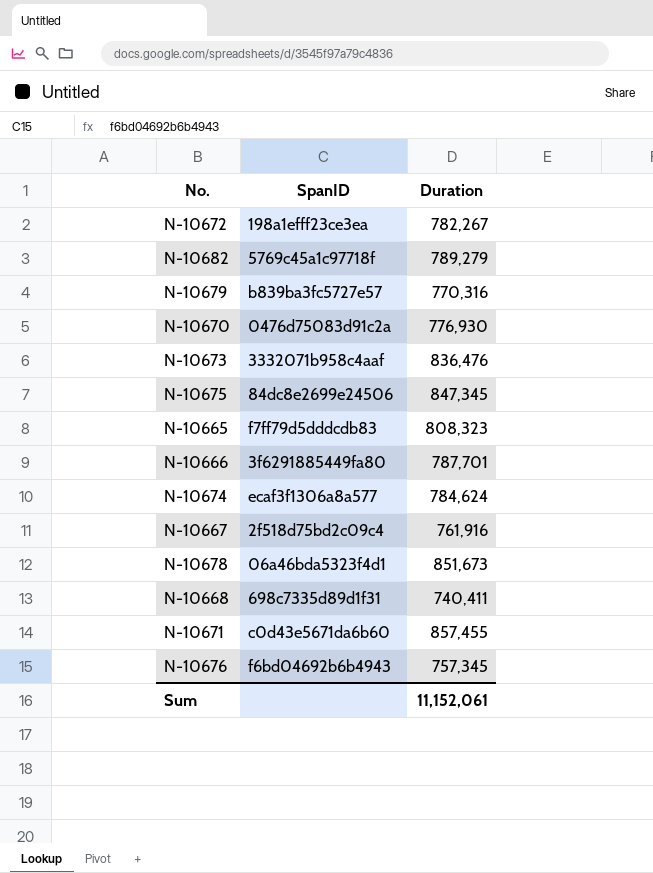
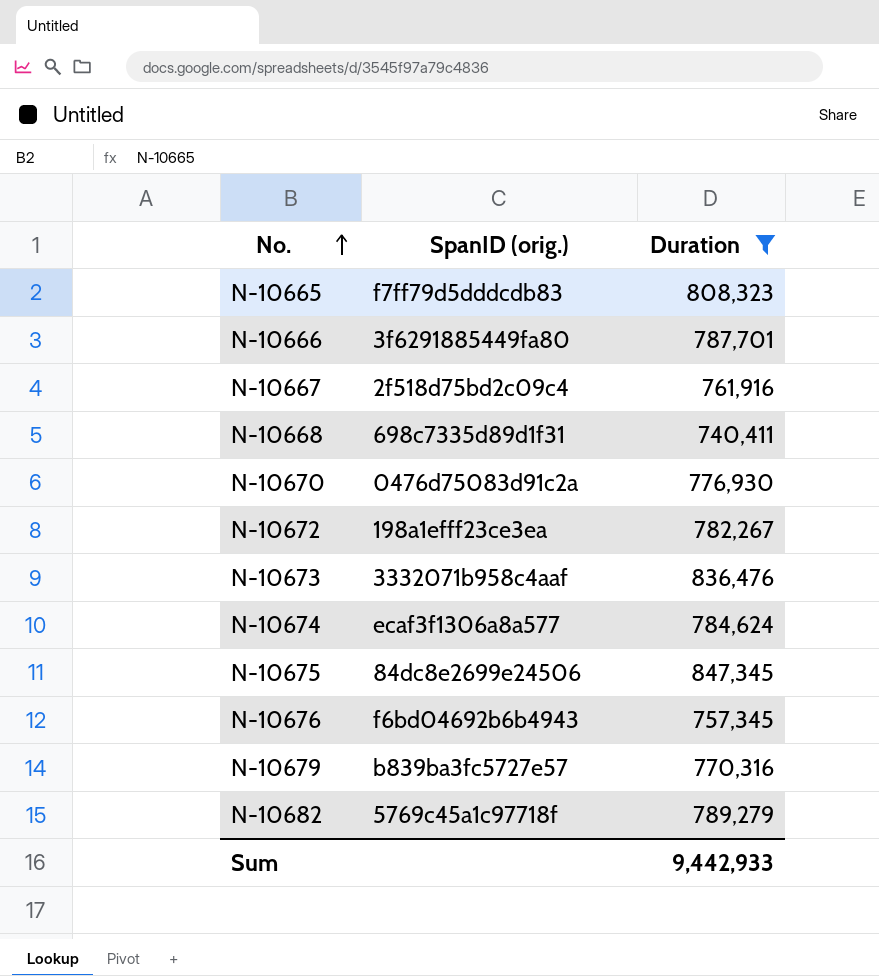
filter: none -> Duration <= 847,345
row order: none -> No. ascending
column name: SpanID -> SpanID (orig.)
Sum | Duration: 11,152,061 -> 9,442,933

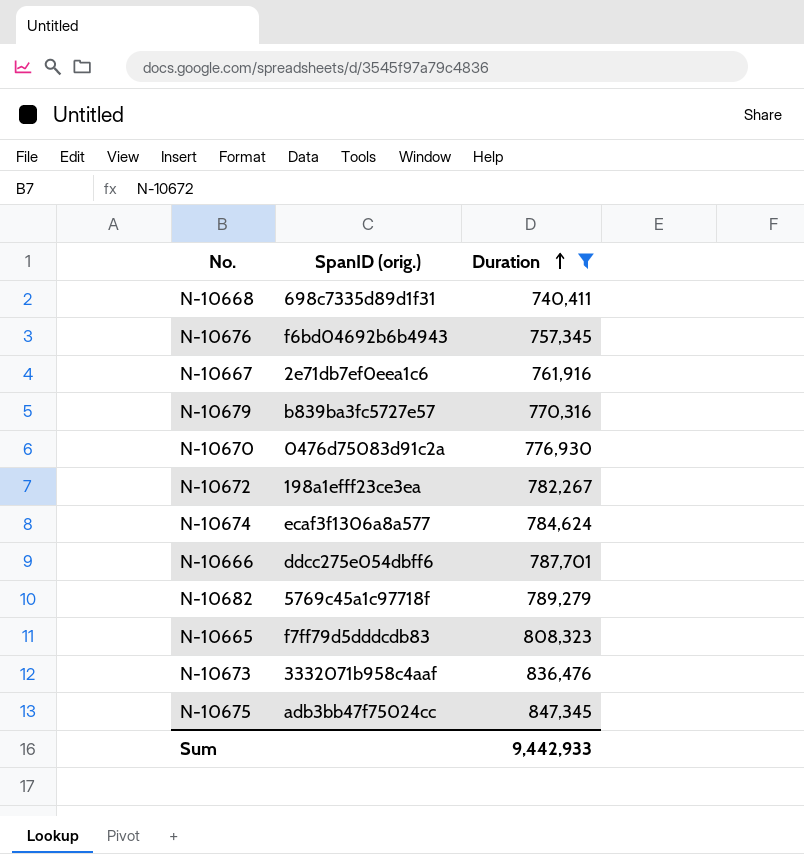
row order: No. ascending -> Duration ascending
N-10667 | SpanID (orig.): 2f518d75bd2c09c4 -> 2e71db7ef0eea1c6
N-10666 | SpanID (orig.): 3f6291885449fa80 -> ddcc275e054dbff6
N-10675 | SpanID (orig.): 84dc8e2699e24506 -> adb3bb47f75024cc

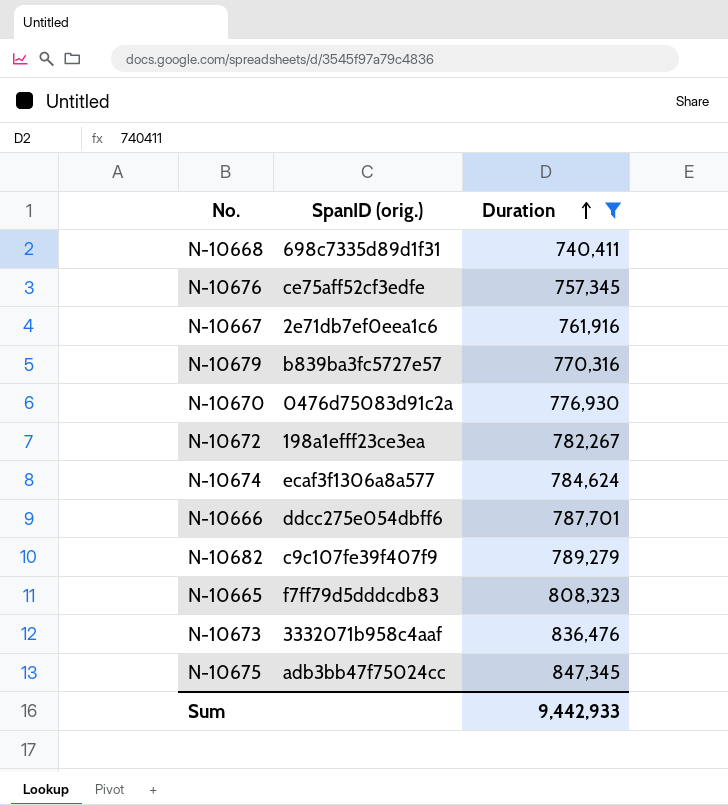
N-10676 | SpanID (orig.): f6bd04692b6b4943 -> ce75aff52cf3edfe
N-10682 | SpanID (orig.): 5769c45a1c97718f -> c9c107fe39f407f9

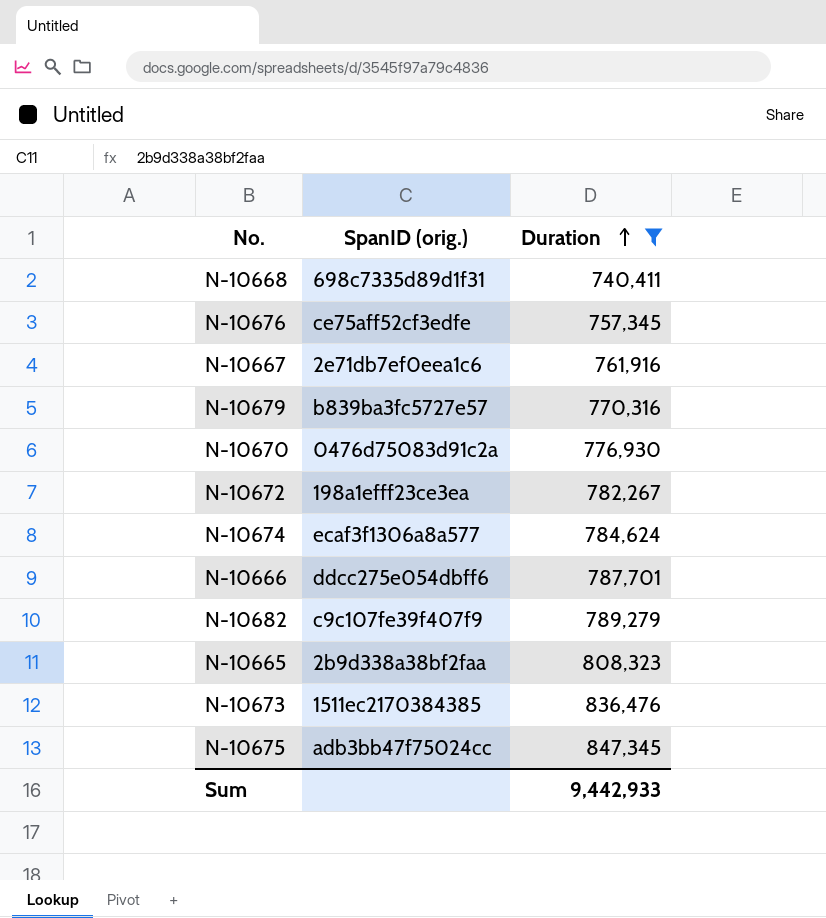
N-10665 | SpanID (orig.): f7ff79d5dddcdb83 -> 2b9d338a38bf2faa
N-10673 | SpanID (orig.): 3332071b958c4aaf -> 1511ec2170384385

